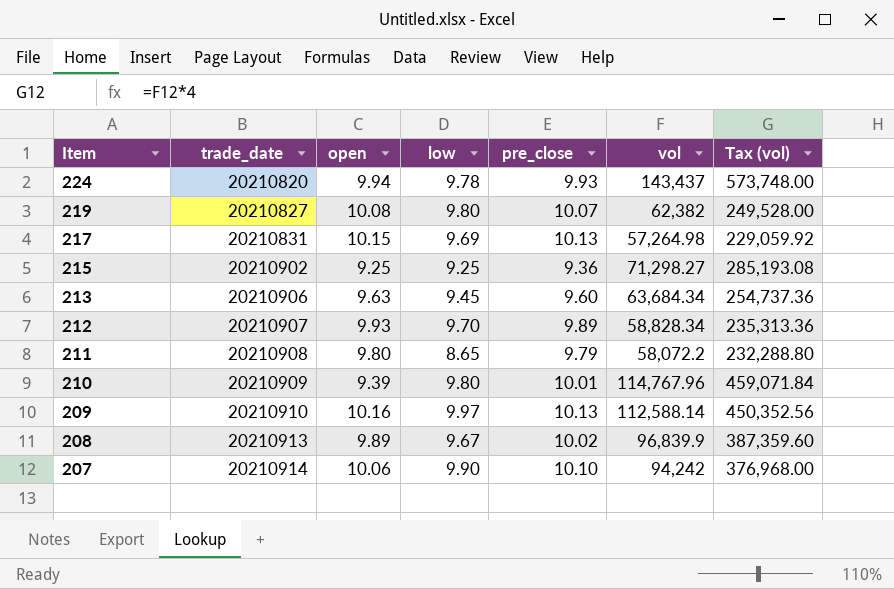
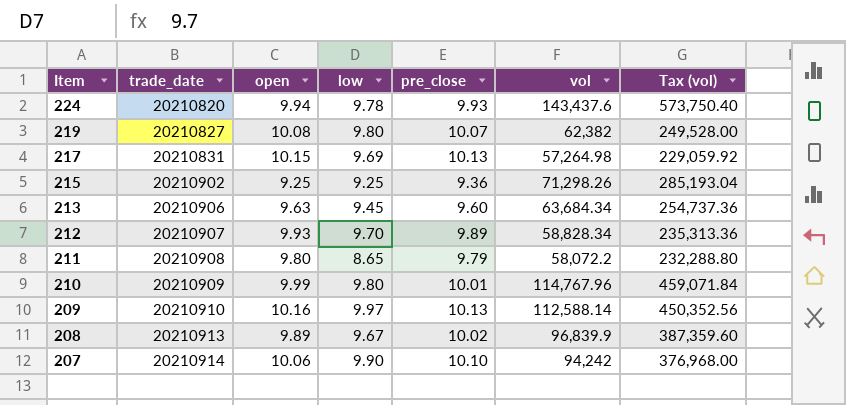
224 | vol: 143,437 -> 143,437.6
224 | Tax (vol): 573,748.00 -> 573,750.40
215 | vol: 71,298.27 -> 71,298.26
215 | Tax (vol): 285,193.08 -> 285,193.04
210 | open: 9.39 -> 9.99

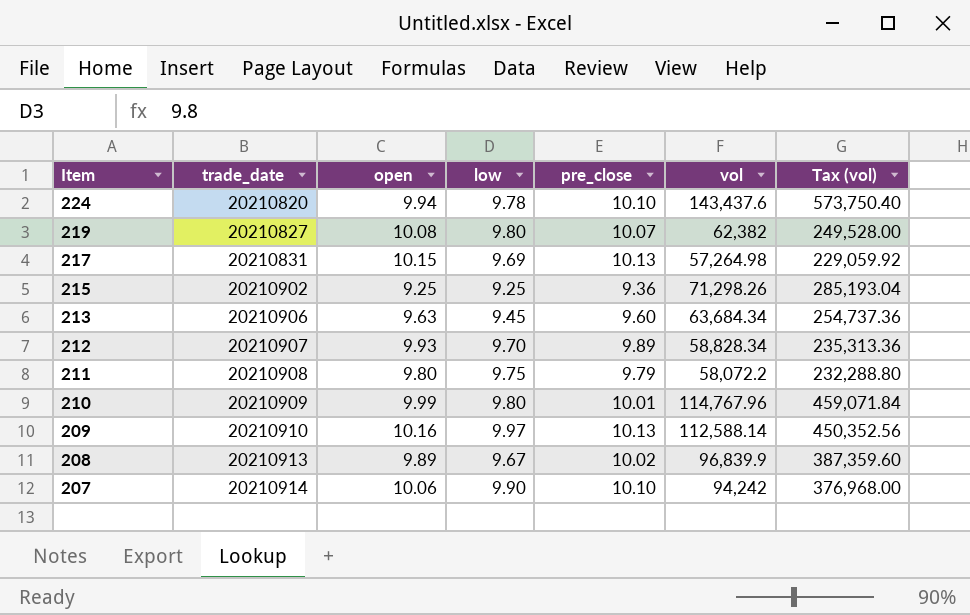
224 | pre_close: 9.93 -> 10.10
211 | low: 8.65 -> 9.75

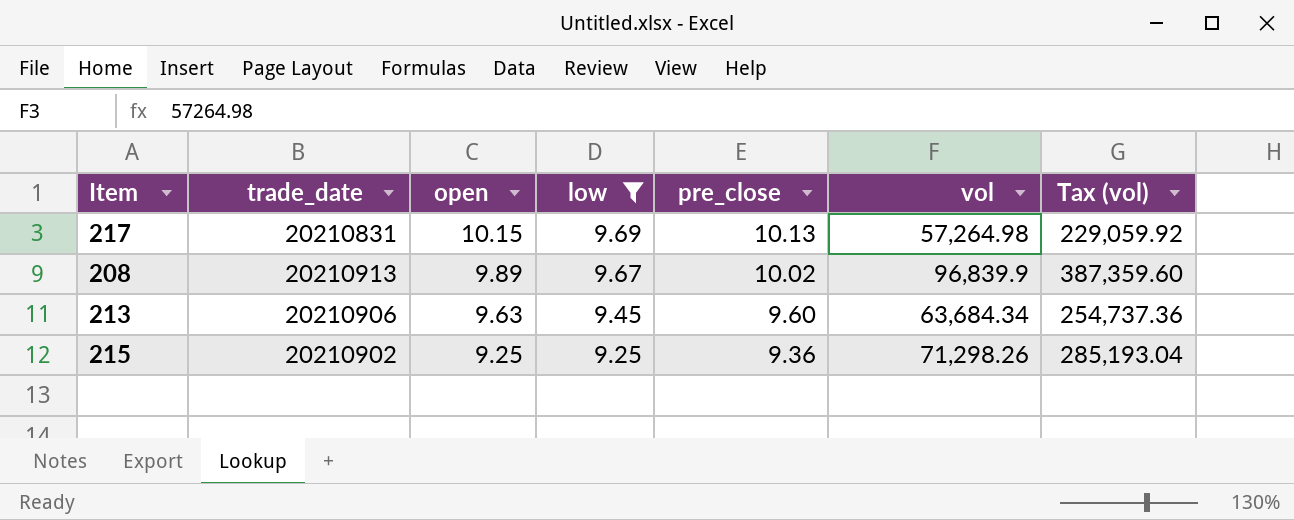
filter: none -> low <= 9.69
row order: Item descending -> open descending

